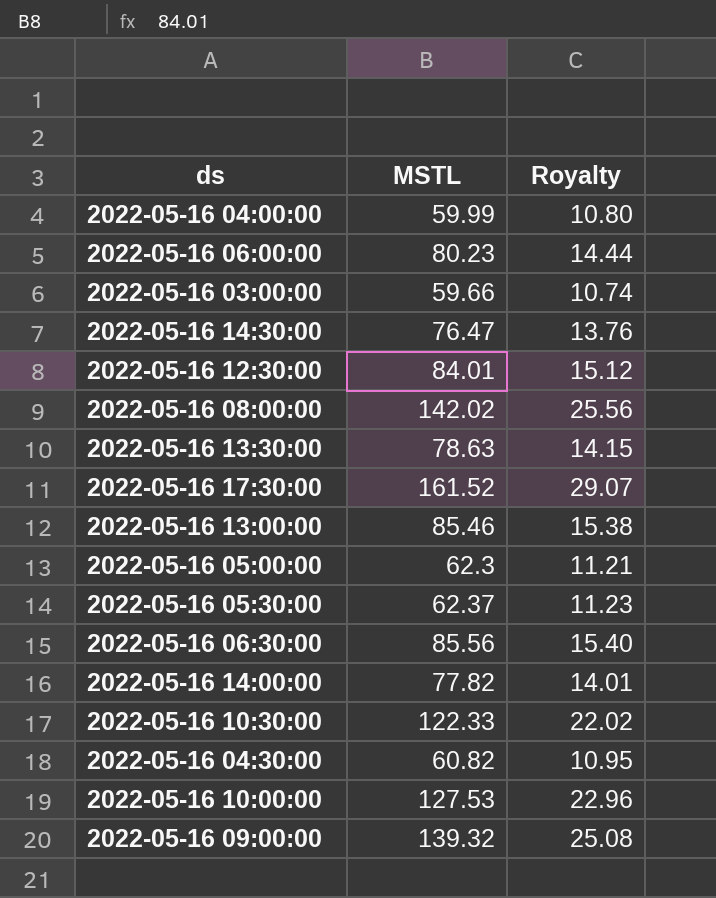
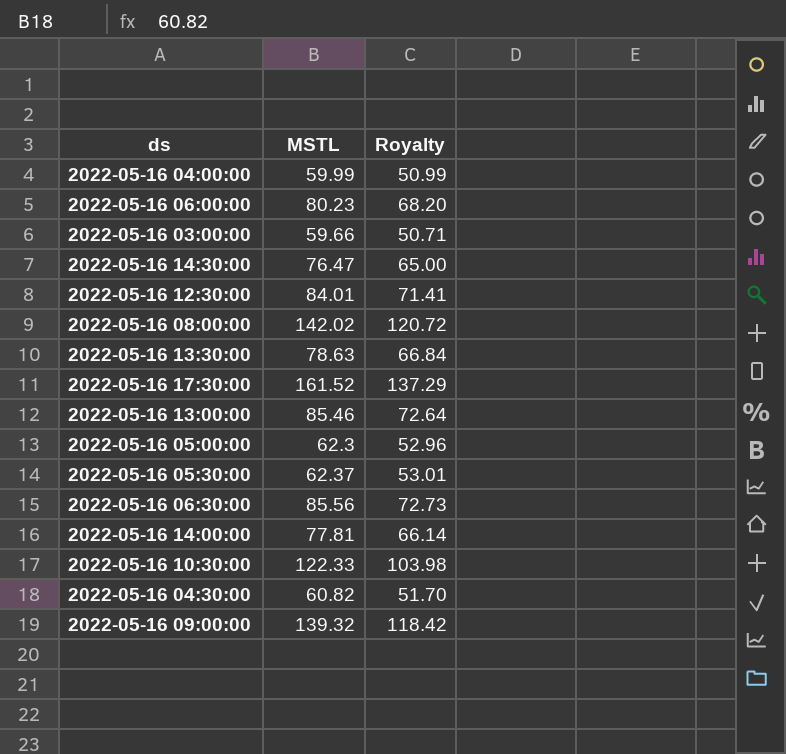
column Royalty | formula: [MSTL] * 0.18 -> [MSTL] * 0.85
row 2022-05-16 10:00:00: 127.53 | 22.96 -> none
2022-05-16 14:00:00 | MSTL: 77.82 -> 77.81

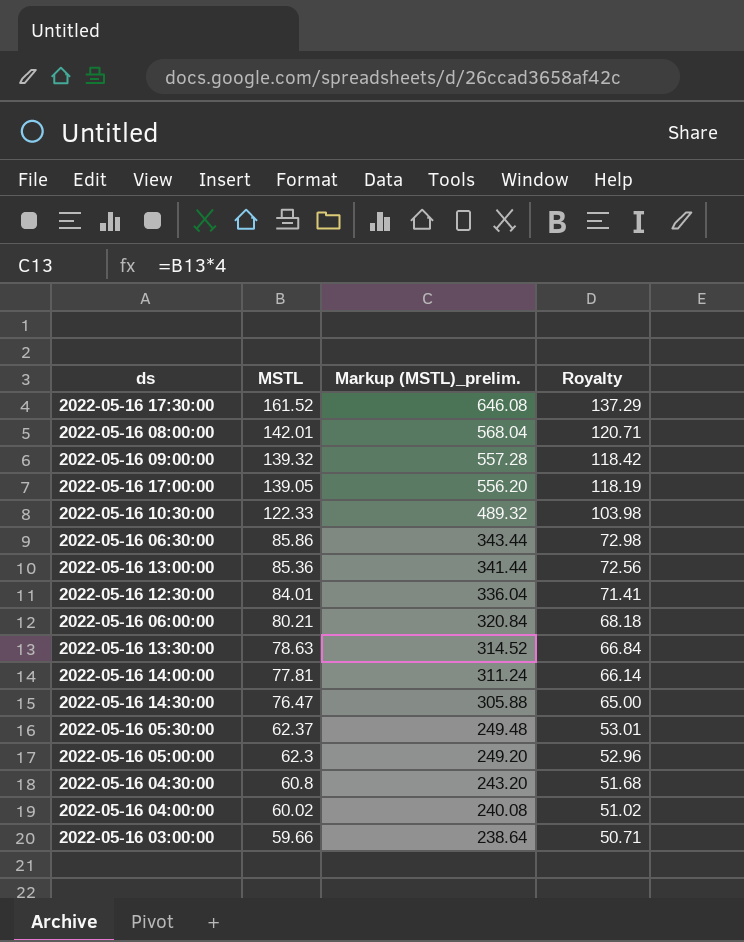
row order: none -> MSTL descending
column Markup (MSTL)_prelim. | formula: none -> [MSTL] * 4
2022-05-16 08:00:00 | MSTL: 142.02 -> 142.01
2022-05-16 08:00:00 | Royalty: 120.72 -> 120.71
row 2022-05-16 17:00:00: none -> 139.05 | 556.20 | 118.19
2022-05-16 06:30:00 | MSTL: 85.56 -> 85.86
2022-05-16 06:30:00 | Royalty: 72.73 -> 72.98
2022-05-16 13:00:00 | MSTL: 85.46 -> 85.36
2022-05-16 13:00:00 | Royalty: 72.64 -> 72.56
2022-05-16 06:00:00 | MSTL: 80.23 -> 80.21
2022-05-16 06:00:00 | Royalty: 68.20 -> 68.18
2022-05-16 04:30:00 | MSTL: 60.82 -> 60.8
2022-05-16 04:30:00 | Royalty: 51.70 -> 51.68
2022-05-16 04:00:00 | MSTL: 59.99 -> 60.02
2022-05-16 04:00:00 | Royalty: 50.99 -> 51.02

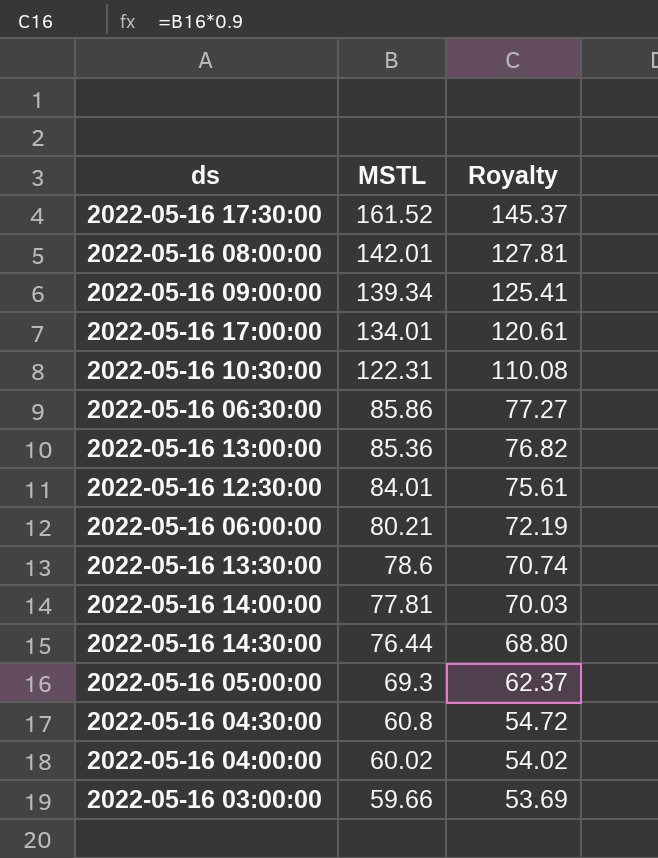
column Markup (MSTL)_prelim. | formula: [MSTL] * 4 -> none
column Royalty | formula: [MSTL] * 0.85 -> [MSTL] * 0.9
row 2022-05-16 05:30:00: 62.37 | 249.48 | 53.01 -> none
2022-05-16 09:00:00 | MSTL: 139.32 -> 139.34
2022-05-16 17:00:00 | MSTL: 139.05 -> 134.01
2022-05-16 10:30:00 | MSTL: 122.33 -> 122.31
2022-05-16 13:30:00 | MSTL: 78.63 -> 78.6
2022-05-16 14:30:00 | MSTL: 76.47 -> 76.44
2022-05-16 05:00:00 | MSTL: 62.3 -> 69.3

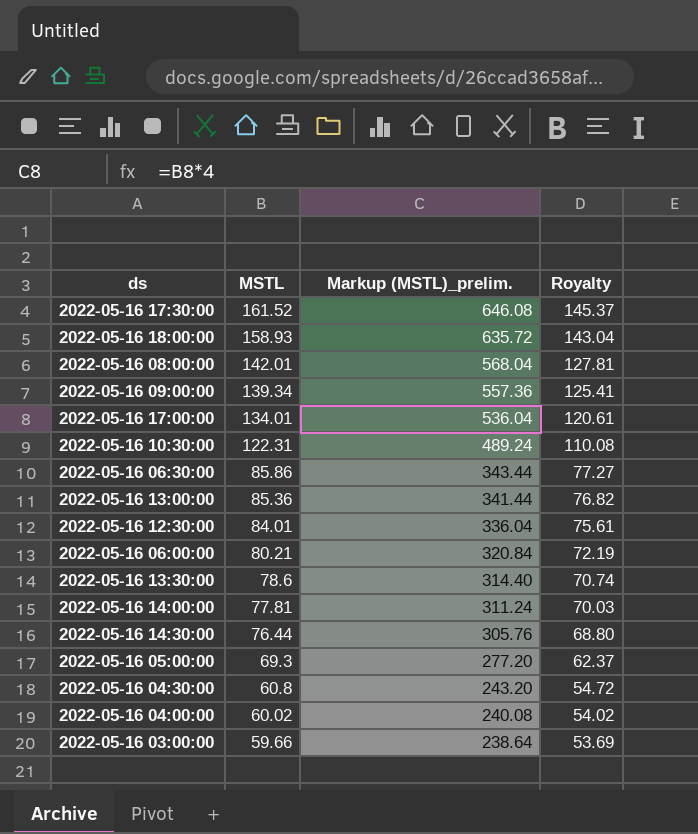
column Markup (MSTL)_prelim. | formula: none -> [MSTL] * 4
row 2022-05-16 18:00:00: none -> 158.93 | 635.72 | 143.04

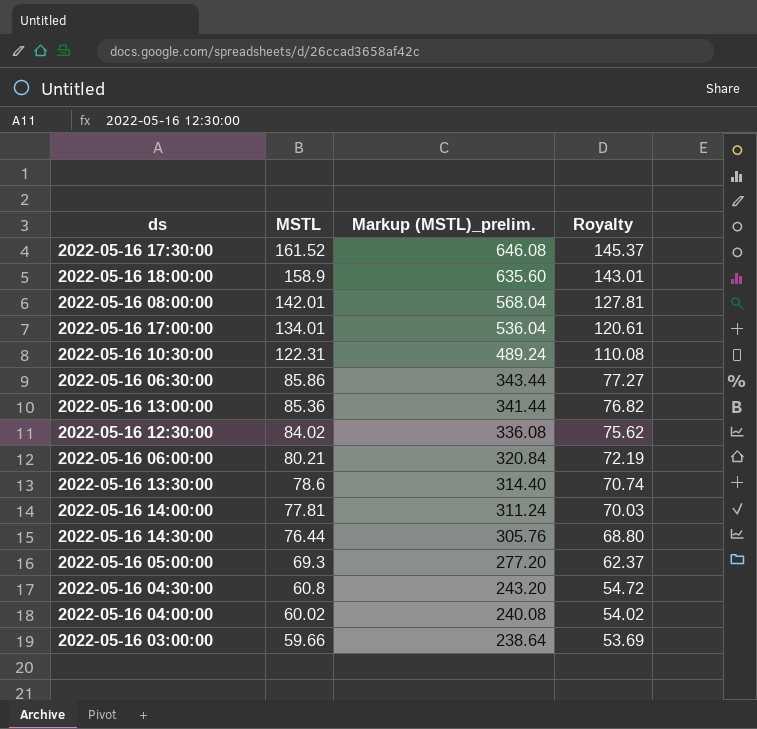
row 2022-05-16 09:00:00: 139.34 | 557.36 | 125.41 -> none
2022-05-16 18:00:00 | MSTL: 158.93 -> 158.9
2022-05-16 18:00:00 | Markup (MSTL)_prelim.: 635.72 -> 635.60
2022-05-16 18:00:00 | Royalty: 143.04 -> 143.01
2022-05-16 12:30:00 | MSTL: 84.01 -> 84.02
2022-05-16 12:30:00 | Markup (MSTL)_prelim.: 336.04 -> 336.08
2022-05-16 12:30:00 | Royalty: 75.61 -> 75.62

